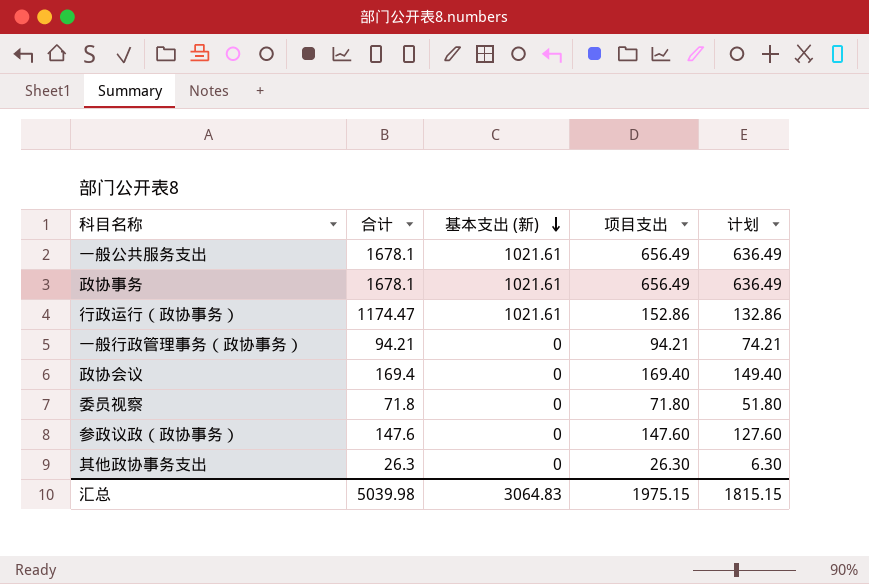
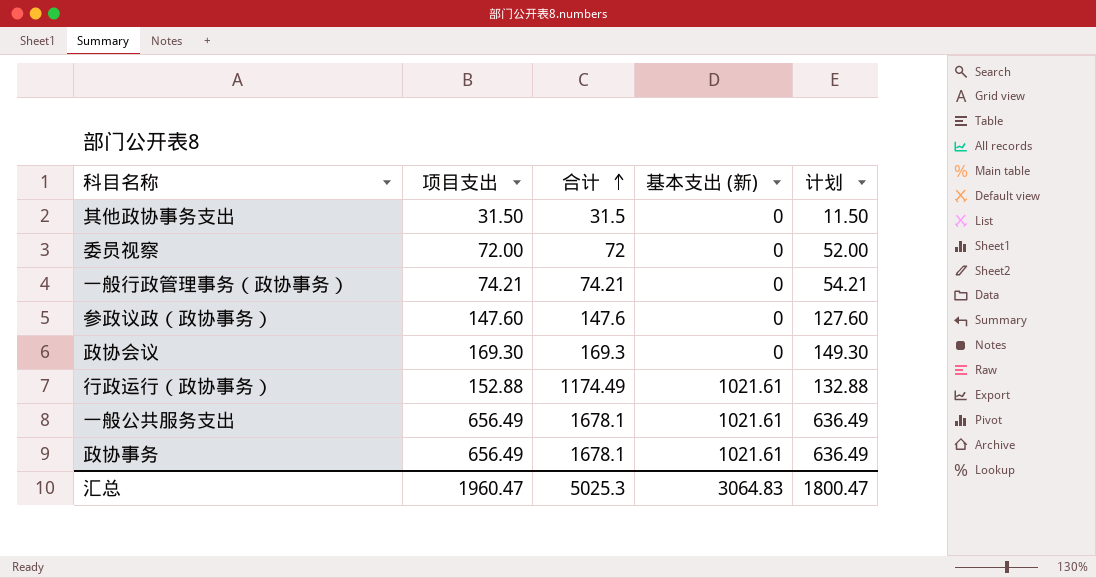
row order: 基本支出 (新) descending -> 合计 ascending
column 项目支出 | position: 4 -> 2
其他政协事务支出 | 项目支出: 26.30 -> 31.50
其他政协事务支出 | 合计: 26.3 -> 31.5
其他政协事务支出 | 计划: 6.30 -> 11.50
委员视察 | 项目支出: 71.80 -> 72.00
委员视察 | 合计: 71.8 -> 72
委员视察 | 计划: 51.80 -> 52.00
一般行政管理事务（政协事务） | 项目支出: 94.21 -> 74.21
一般行政管理事务（政协事务） | 合计: 94.21 -> 74.21
一般行政管理事务（政协事务） | 计划: 74.21 -> 54.21
政协会议 | 项目支出: 169.40 -> 169.30
政协会议 | 合计: 169.4 -> 169.3
政协会议 | 计划: 149.40 -> 149.30
行政运行（政协事务） | 项目支出: 152.86 -> 152.88
行政运行（政协事务） | 合计: 1174.47 -> 1174.49
行政运行（政协事务） | 计划: 132.86 -> 132.88
汇总 | 项目支出: 1975.15 -> 1960.47
汇总 | 合计: 5039.98 -> 5025.3
汇总 | 计划: 1815.15 -> 1800.47

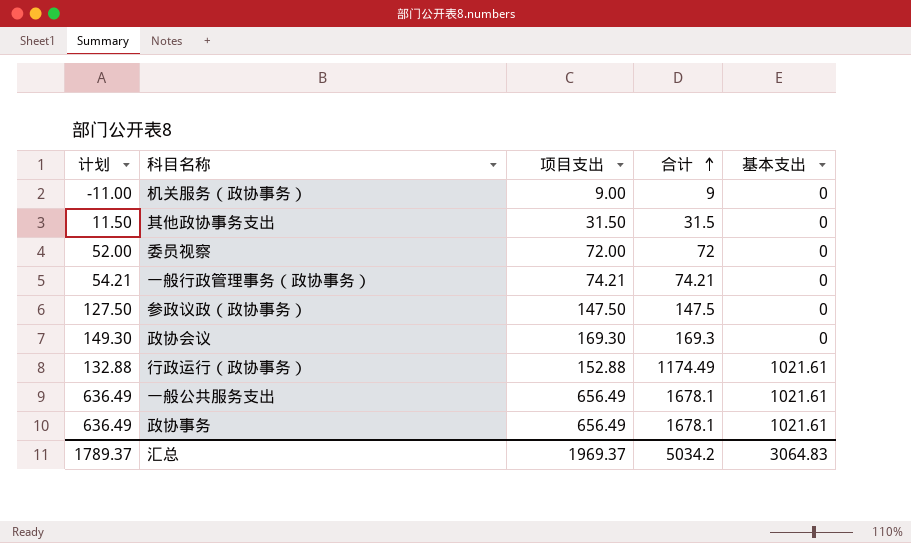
column 计划 | position: 5 -> 1
column name: 基本支出 (新) -> 基本支出
row 机关服务（政协事务）: none -> -11.00 | 9.00 | 9 | 0
参政议政（政协事务） | 计划: 127.60 -> 127.50
参政议政（政协事务） | 项目支出: 147.60 -> 147.50
参政议政（政协事务） | 合计: 147.6 -> 147.5
汇总 | 计划: 1800.47 -> 1789.37
汇总 | 项目支出: 1960.47 -> 1969.37
汇总 | 合计: 5025.3 -> 5034.2

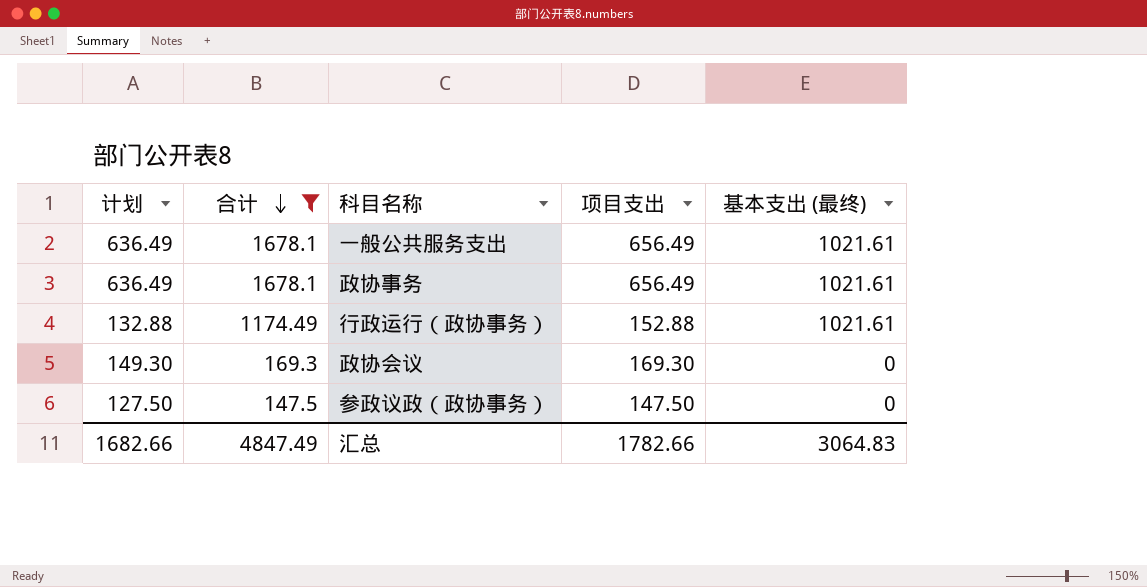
filter: none -> 合计 >= 147.5
row order: 合计 ascending -> 合计 descending
column 合计 | position: 4 -> 2
column name: 基本支出 -> 基本支出 (最终)
汇总 | 计划: 1789.37 -> 1682.66
汇总 | 合计: 5034.2 -> 4847.49
汇总 | 项目支出: 1969.37 -> 1782.66

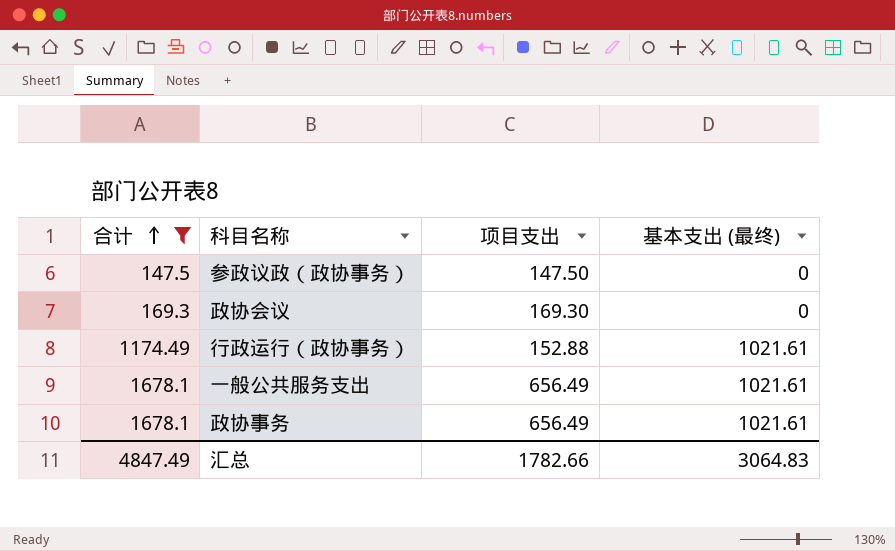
row order: 合计 descending -> 合计 ascending
column 计划 | formula: [项目支出] - 20 -> none

